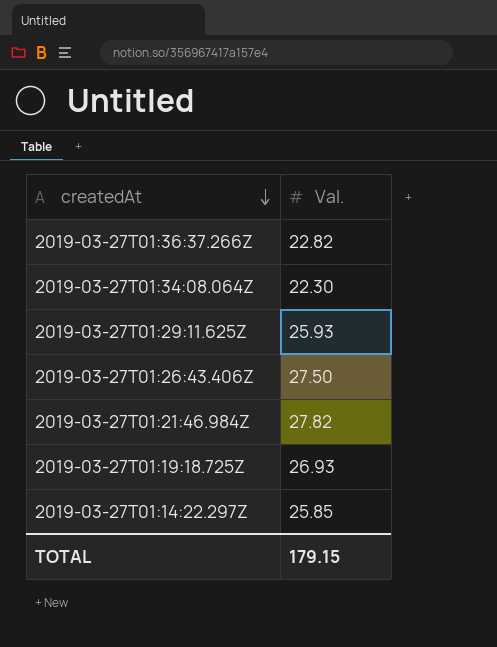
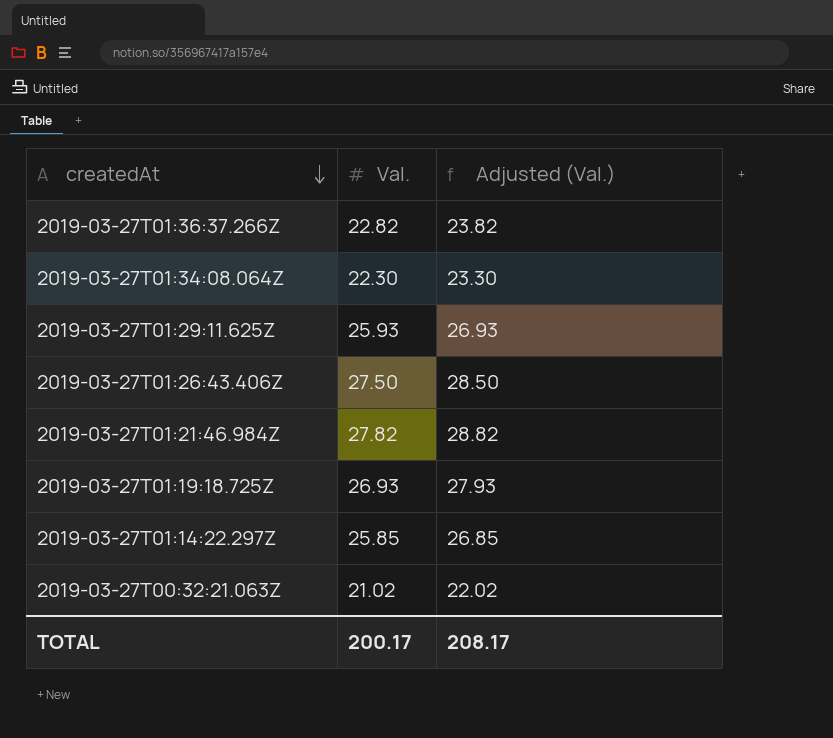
column Adjusted (Val.) | formula: none -> [Val.] + 1
row 2019-03-27T00:32:21.063Z: none -> 21.02 | 22.02
TOTAL | Val.: 179.15 -> 200.17

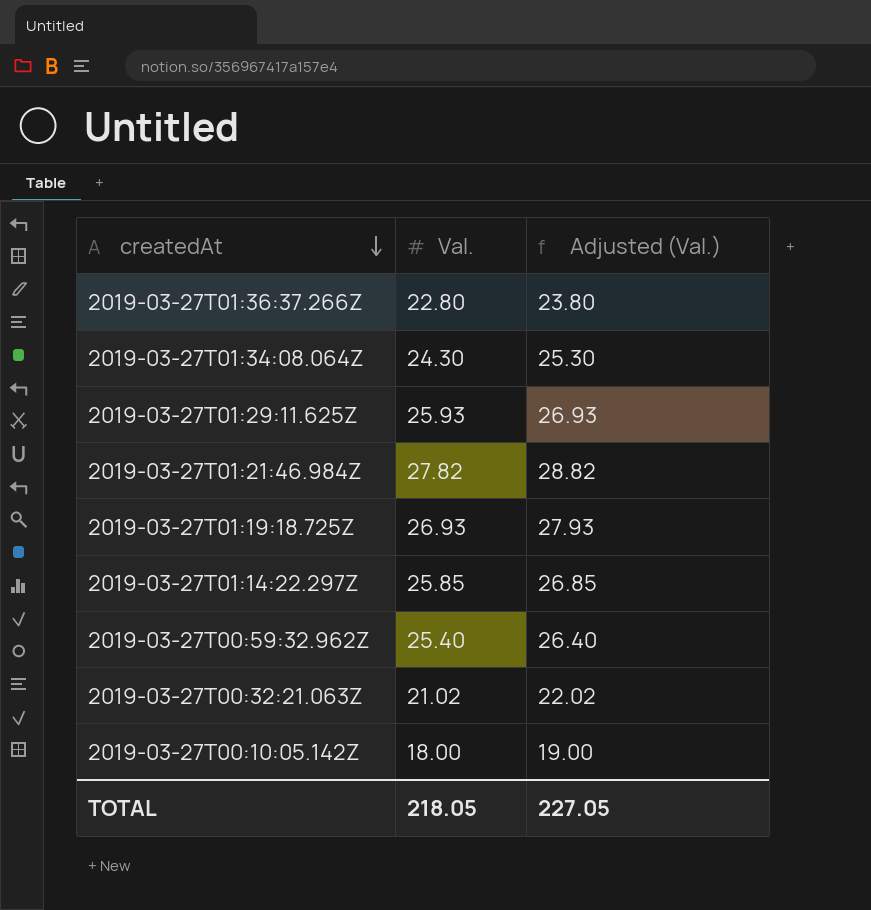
row 2019-03-27T01:26:43.406Z: 27.50 | 28.50 -> none
2019-03-27T01:36:37.266Z | Val.: 22.82 -> 22.80
2019-03-27T01:36:37.266Z | Adjusted (Val.): 23.82 -> 23.80
2019-03-27T01:34:08.064Z | Val.: 22.30 -> 24.30
2019-03-27T01:34:08.064Z | Adjusted (Val.): 23.30 -> 25.30
row 2019-03-27T00:59:32.962Z: none -> 25.40 | 26.40
row 2019-03-27T00:10:05.142Z: none -> 18.00 | 19.00
TOTAL | Val.: 200.17 -> 218.05
TOTAL | Adjusted (Val.): 208.17 -> 227.05

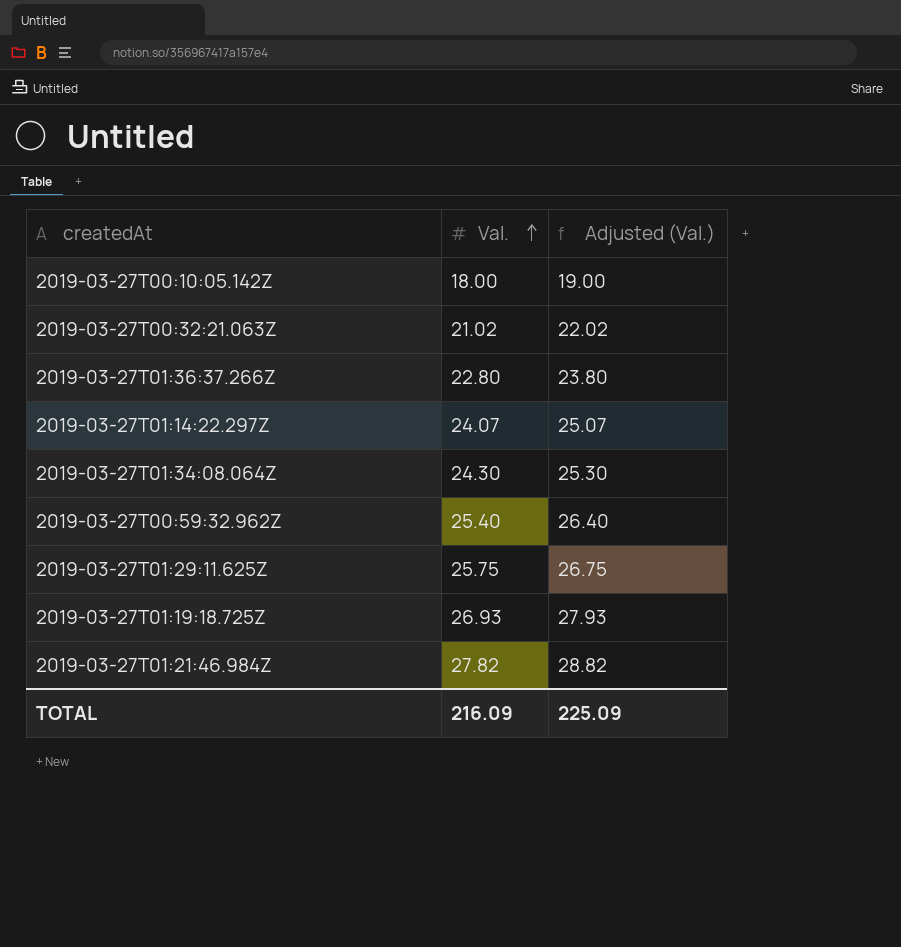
row order: createdAt descending -> Val. ascending
2019-03-27T01:14:22.297Z | Val.: 25.85 -> 24.07
2019-03-27T01:14:22.297Z | Adjusted (Val.): 26.85 -> 25.07
2019-03-27T01:29:11.625Z | Val.: 25.93 -> 25.75
2019-03-27T01:29:11.625Z | Adjusted (Val.): 26.93 -> 26.75
TOTAL | Val.: 218.05 -> 216.09
TOTAL | Adjusted (Val.): 227.05 -> 225.09

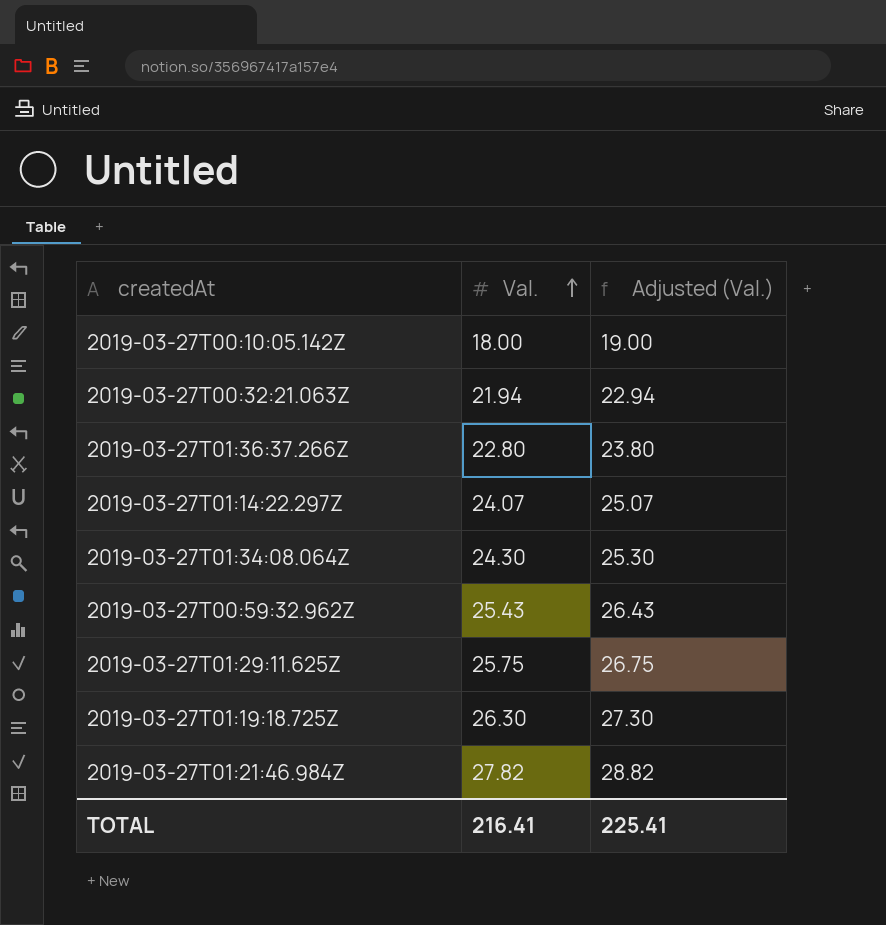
2019-03-27T00:32:21.063Z | Val.: 21.02 -> 21.94
2019-03-27T00:32:21.063Z | Adjusted (Val.): 22.02 -> 22.94
2019-03-27T00:59:32.962Z | Val.: 25.40 -> 25.43
2019-03-27T00:59:32.962Z | Adjusted (Val.): 26.40 -> 26.43
2019-03-27T01:19:18.725Z | Val.: 26.93 -> 26.30
2019-03-27T01:19:18.725Z | Adjusted (Val.): 27.93 -> 27.30
TOTAL | Val.: 216.09 -> 216.41
TOTAL | Adjusted (Val.): 225.09 -> 225.41

